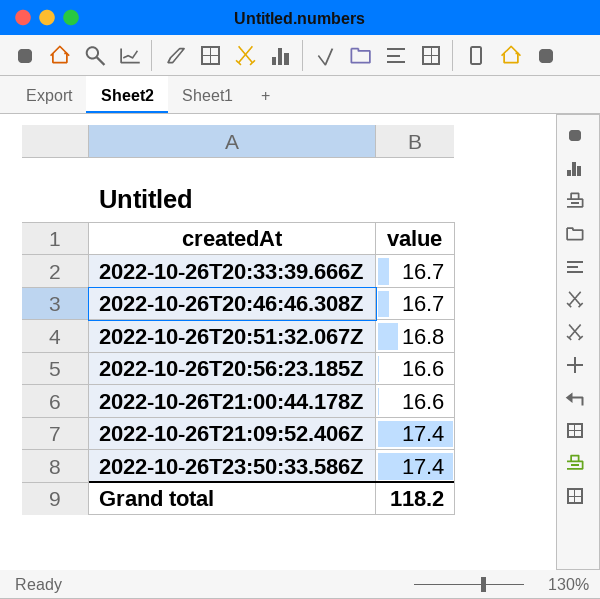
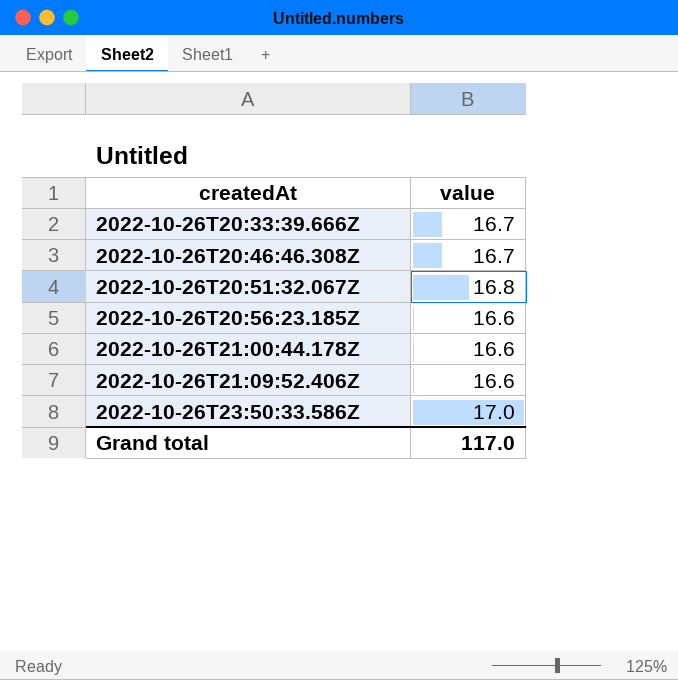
2022-10-26T21:09:52.406Z | value: 17.4 -> 16.6
2022-10-26T23:50:33.586Z | value: 17.4 -> 17.0
Grand total | value: 118.2 -> 117.0

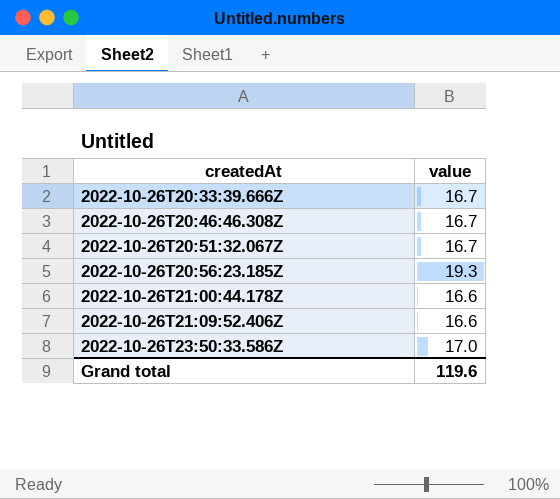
2022-10-26T20:51:32.067Z | value: 16.8 -> 16.7
2022-10-26T20:56:23.185Z | value: 16.6 -> 19.3
Grand total | value: 117.0 -> 119.6

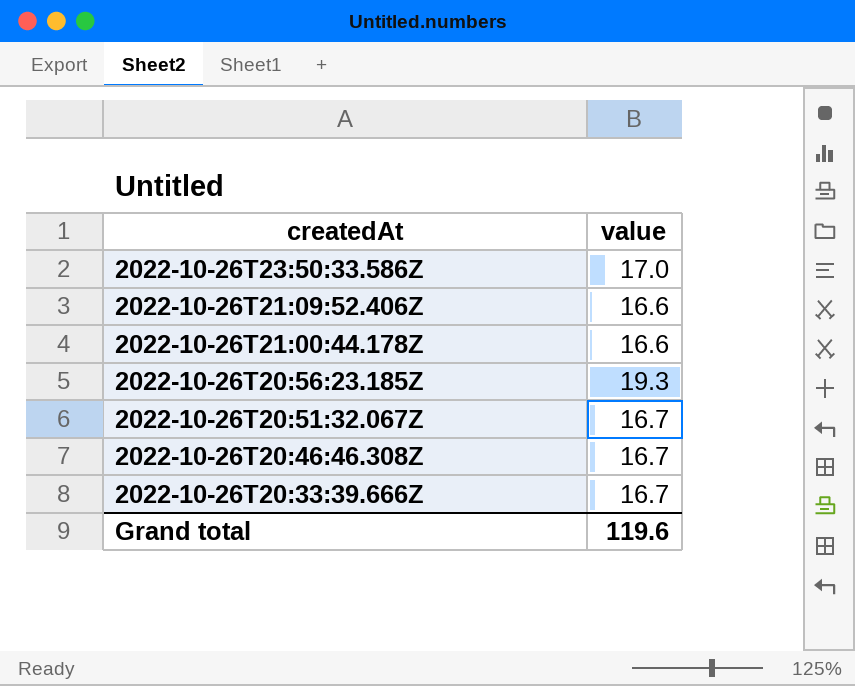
row order: createdAt ascending -> createdAt descending

